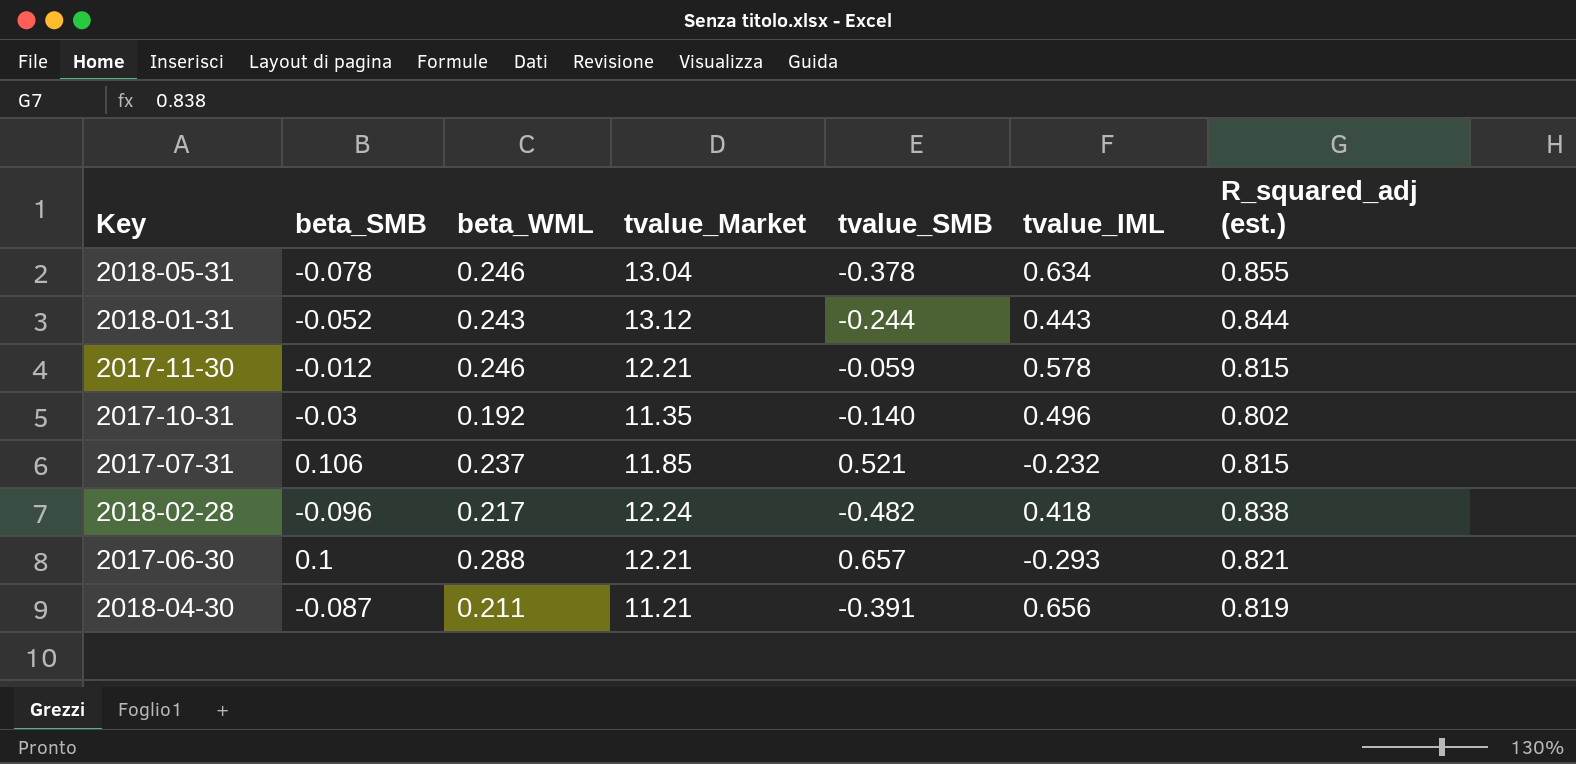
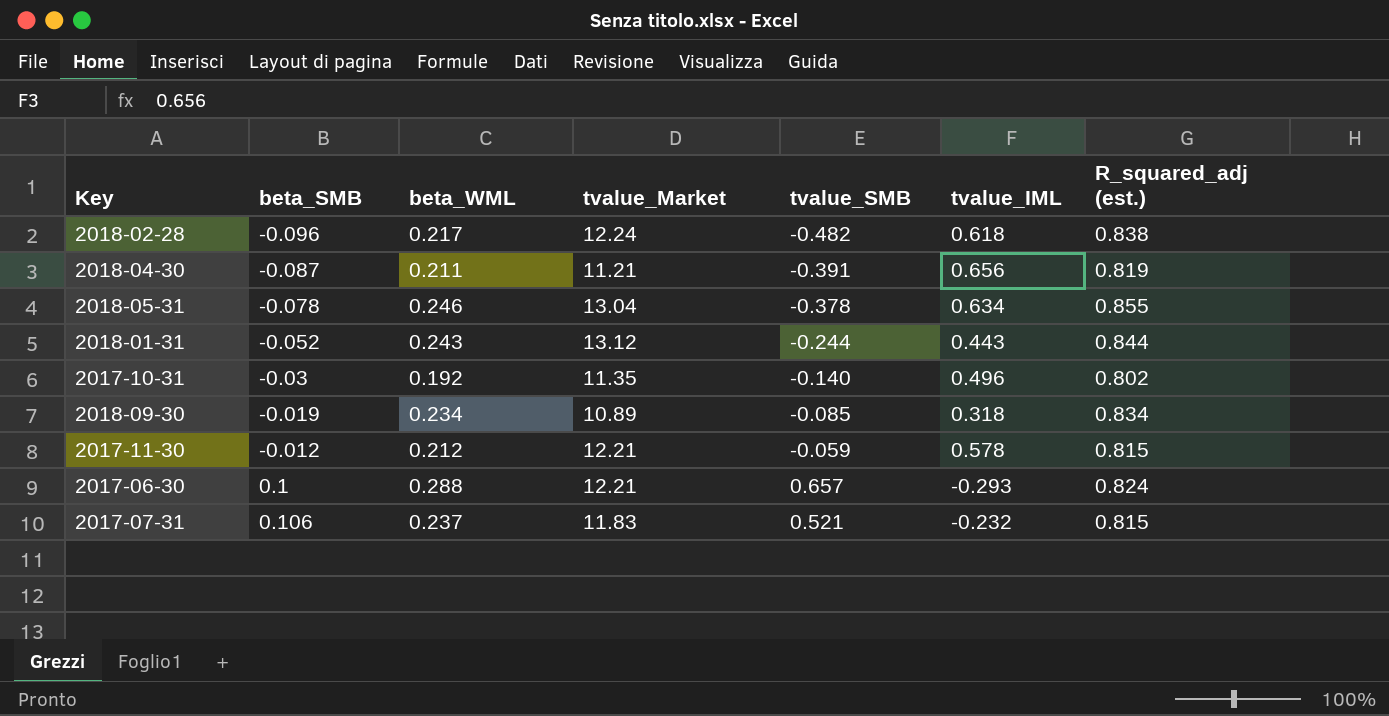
row order: none -> beta_SMB ascending
2018-02-28 | tvalue_IML: 0.418 -> 0.618
row 2018-09-30: none -> -0.019 | 0.234 | 10.89 | -0.085 | 0.318 | 0.834
2017-11-30 | beta_WML: 0.246 -> 0.212
2017-06-30 | R_squared_adj (est.): 0.821 -> 0.824
2017-07-31 | tvalue_Market: 11.85 -> 11.83

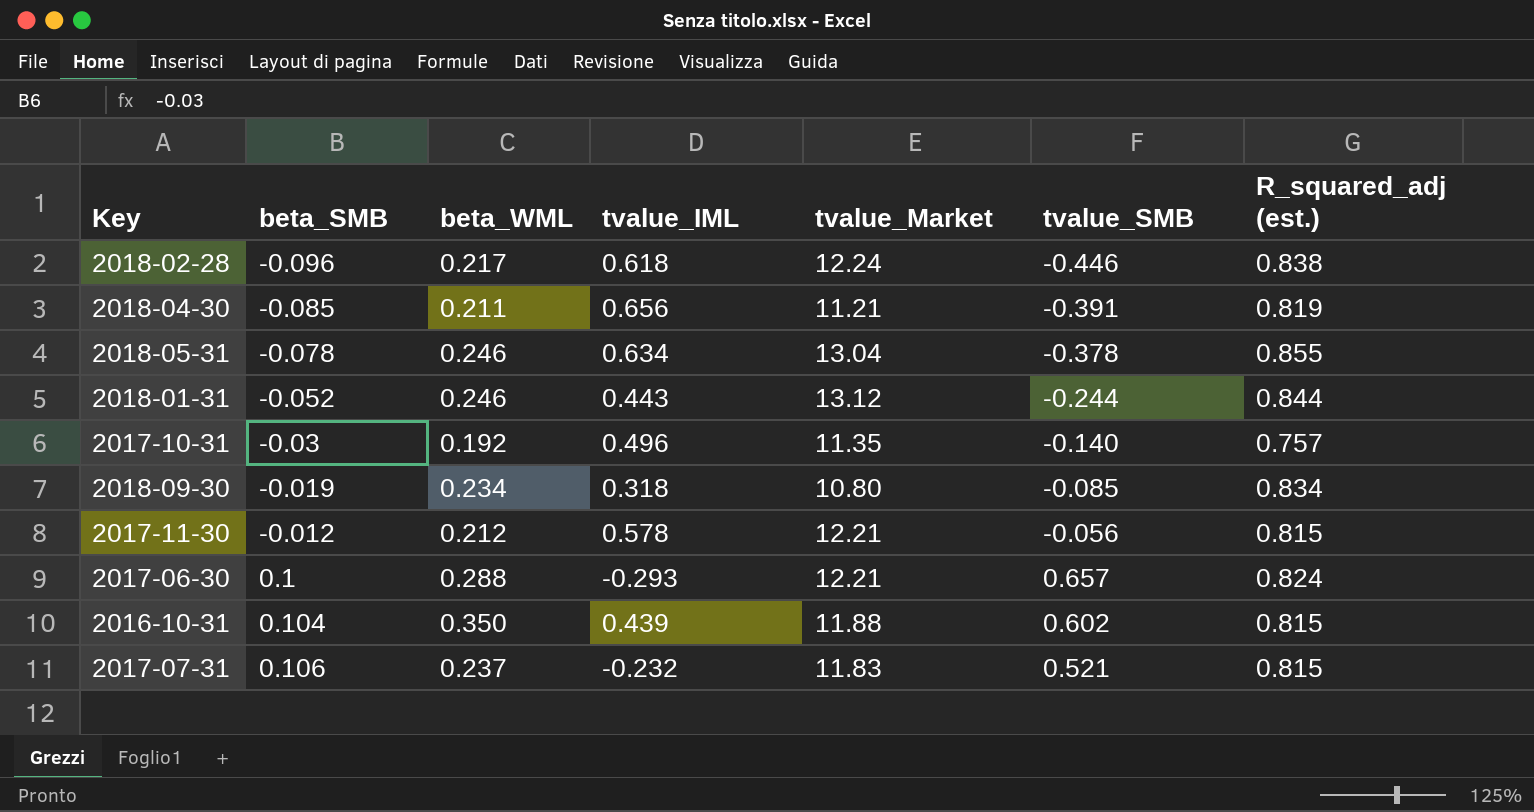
column tvalue_IML | position: 6 -> 4
2018-02-28 | tvalue_SMB: -0.482 -> -0.446
2018-04-30 | beta_SMB: -0.087 -> -0.085
2018-01-31 | beta_WML: 0.243 -> 0.246
2017-10-31 | R_squared_adj (est.): 0.802 -> 0.757
2018-09-30 | tvalue_Market: 10.89 -> 10.80
2017-11-30 | tvalue_SMB: -0.059 -> -0.056
row 2016-10-31: none -> 0.104 | 0.350 | 0.439 | 11.88 | 0.602 | 0.815

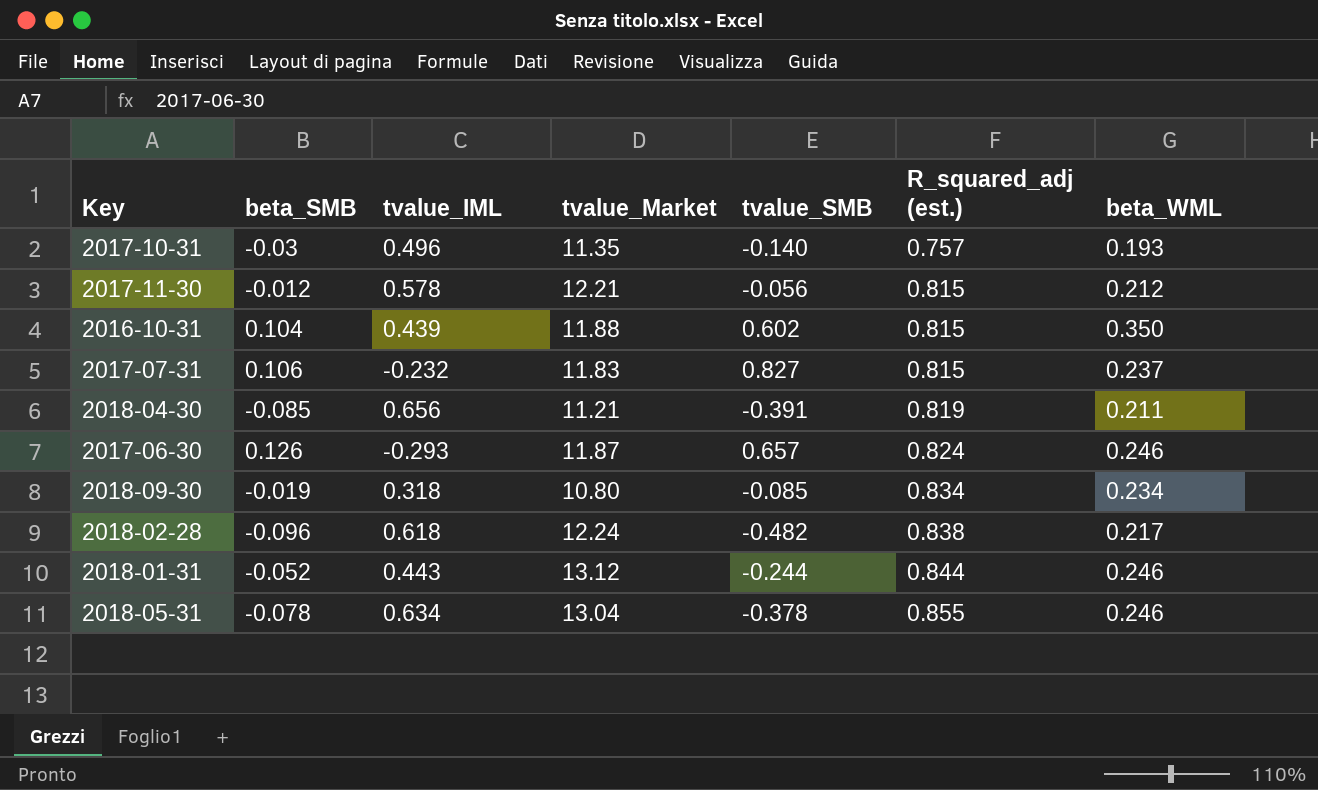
row order: beta_SMB ascending -> R_squared_adj (est.) ascending
column beta_WML | position: 3 -> 7
2017-10-31 | beta_WML: 0.192 -> 0.193
2017-07-31 | tvalue_SMB: 0.521 -> 0.827
2017-06-30 | beta_SMB: 0.1 -> 0.126
2017-06-30 | tvalue_Market: 12.21 -> 11.87
2017-06-30 | beta_WML: 0.288 -> 0.246
2018-02-28 | tvalue_SMB: -0.446 -> -0.482

